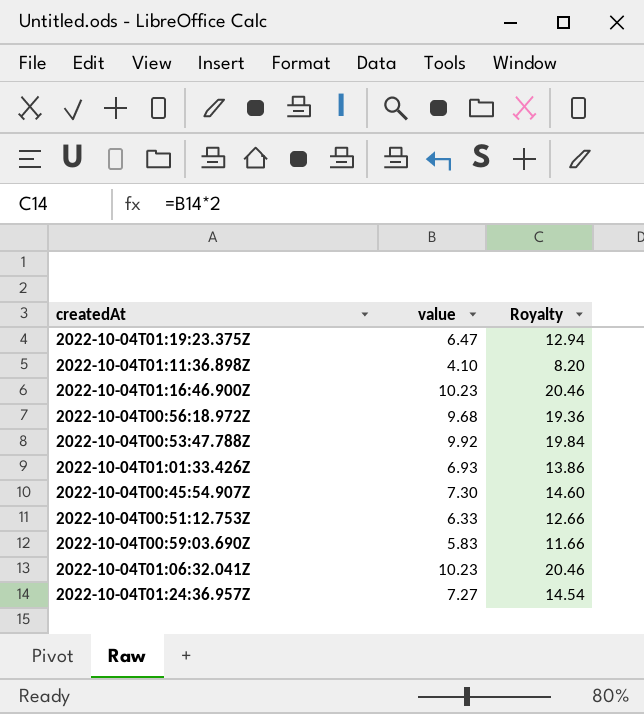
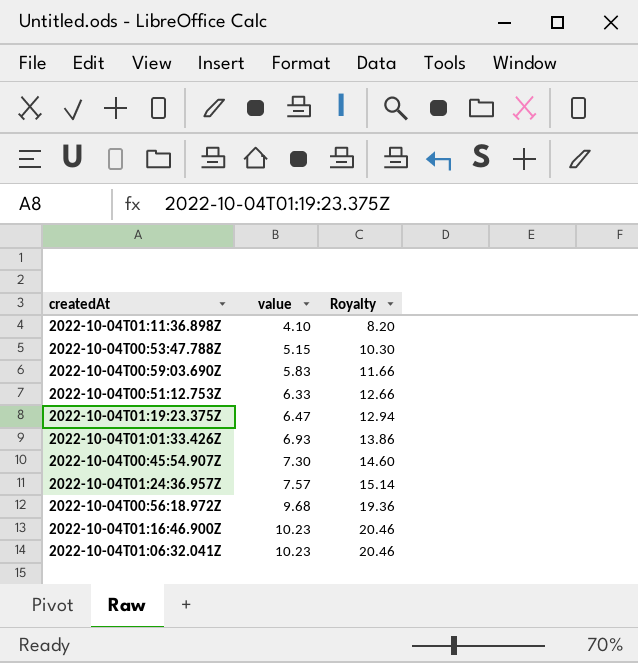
row order: none -> value ascending
2022-10-04T00:53:47.788Z | value: 9.92 -> 5.15
2022-10-04T00:53:47.788Z | Royalty: 19.84 -> 10.30
2022-10-04T01:24:36.957Z | value: 7.27 -> 7.57
2022-10-04T01:24:36.957Z | Royalty: 14.54 -> 15.14

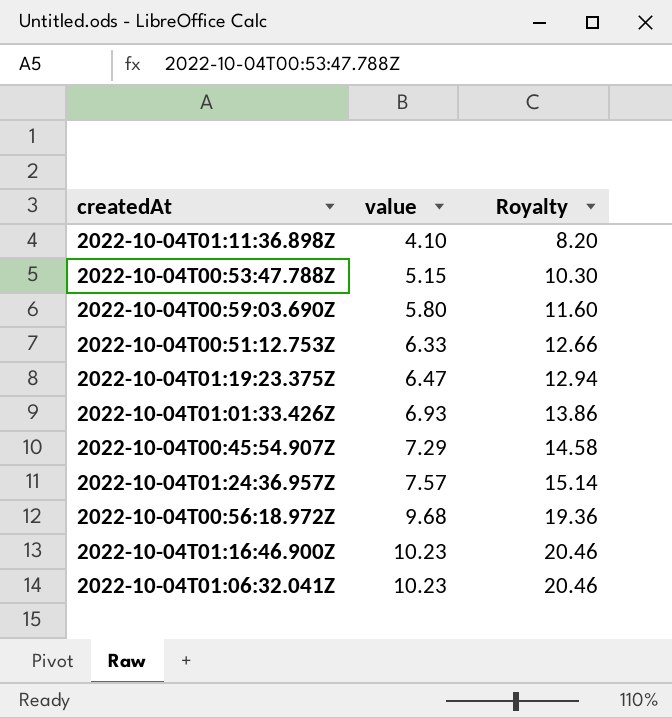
2022-10-04T00:59:03.690Z | value: 5.83 -> 5.80
2022-10-04T00:59:03.690Z | Royalty: 11.66 -> 11.60
2022-10-04T00:45:54.907Z | value: 7.30 -> 7.29
2022-10-04T00:45:54.907Z | Royalty: 14.60 -> 14.58

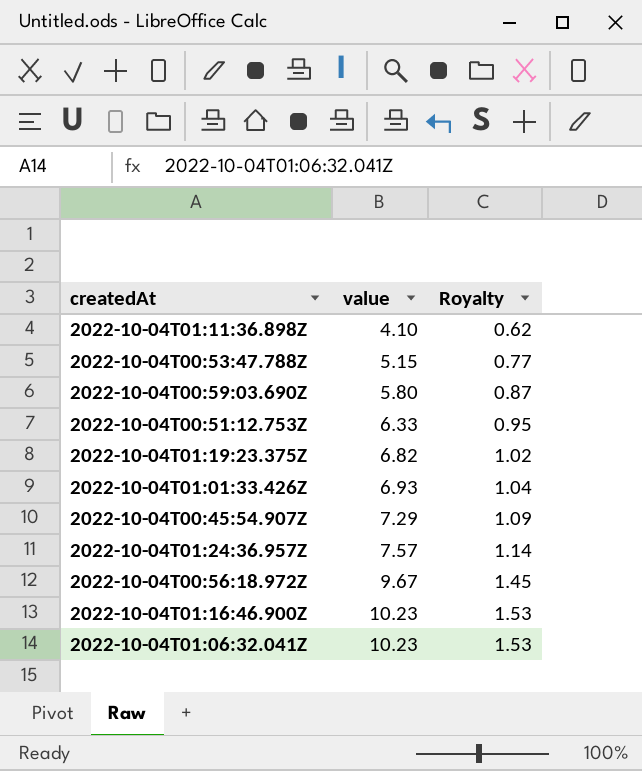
column Royalty | formula: [value] * 2 -> [value] * 0.15
2022-10-04T01:19:23.375Z | value: 6.47 -> 6.82
2022-10-04T00:56:18.972Z | value: 9.68 -> 9.67

